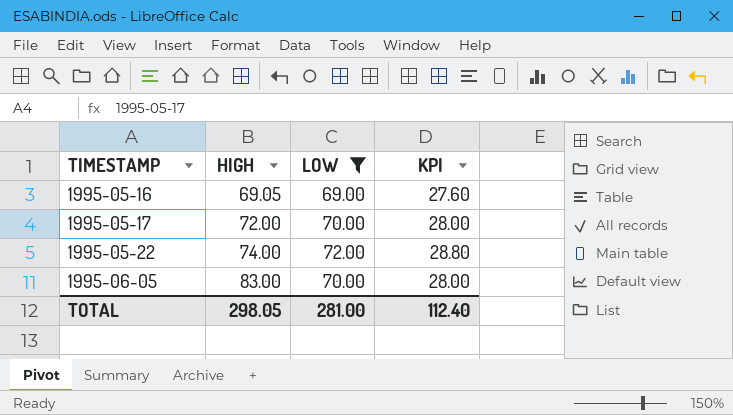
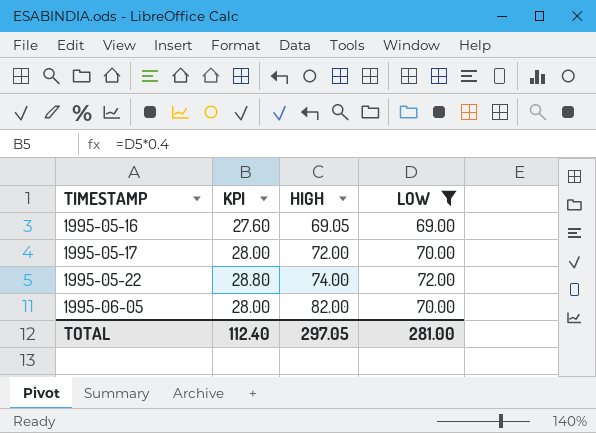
column KPI | position: 4 -> 2
1995-06-05 | HIGH: 83.00 -> 82.00
TOTAL | HIGH: 298.05 -> 297.05

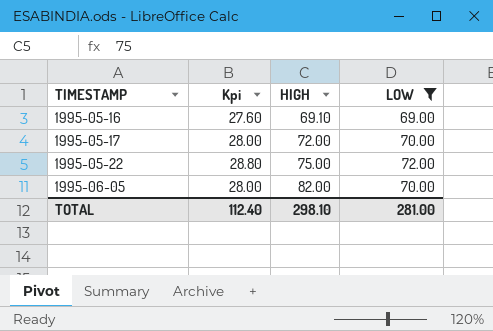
column name: KPI -> Kpi
1995-05-16 | HIGH: 69.05 -> 69.10
1995-05-22 | HIGH: 74.00 -> 75.00
TOTAL | HIGH: 297.05 -> 298.10

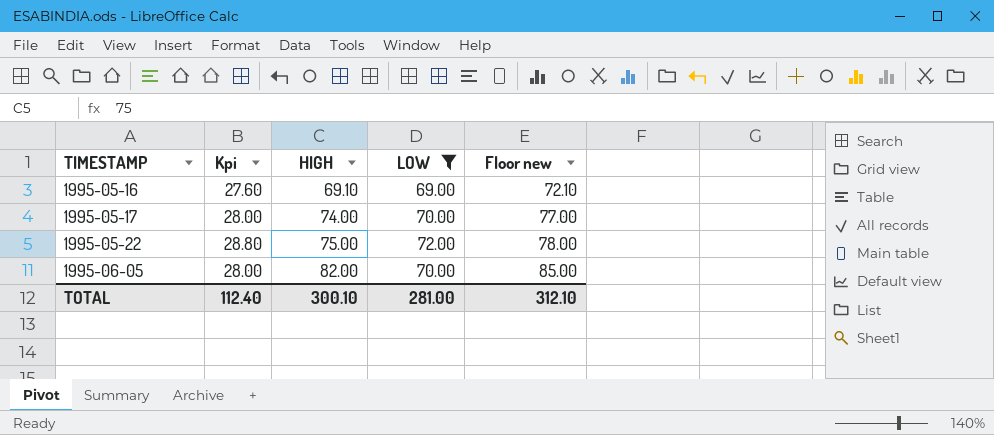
column Floor new | formula: none -> [HIGH] + 3
1995-05-17 | HIGH: 72.00 -> 74.00
TOTAL | HIGH: 298.10 -> 300.10

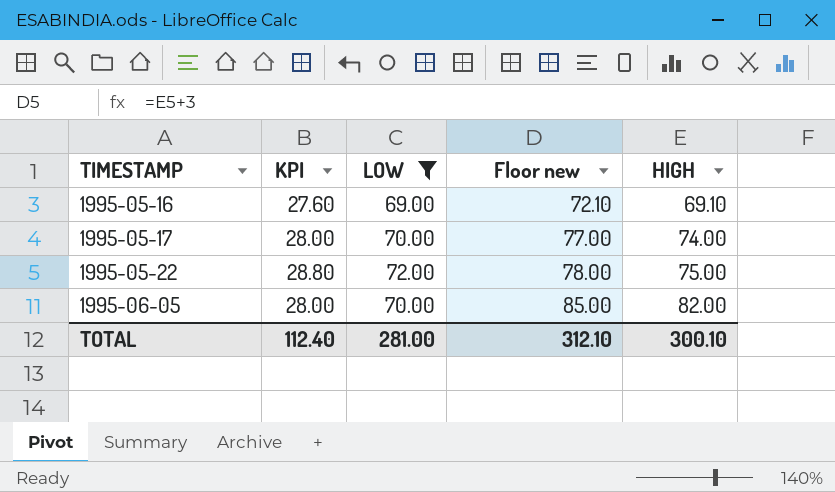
column name: Kpi -> KPI
column HIGH | position: 3 -> 5

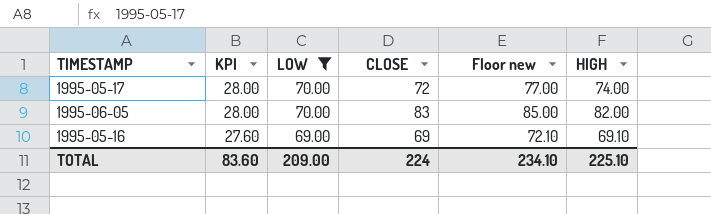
row order: TIMESTAMP ascending -> KPI descending
column CLOSE | position: none -> 4
row 1995-05-22: 28.80 | 72.00 | 78.00 | 75.00 -> none
TOTAL | KPI: 112.40 -> 83.60
TOTAL | LOW: 281.00 -> 209.00
TOTAL | Floor new: 312.10 -> 234.10
TOTAL | HIGH: 300.10 -> 225.10

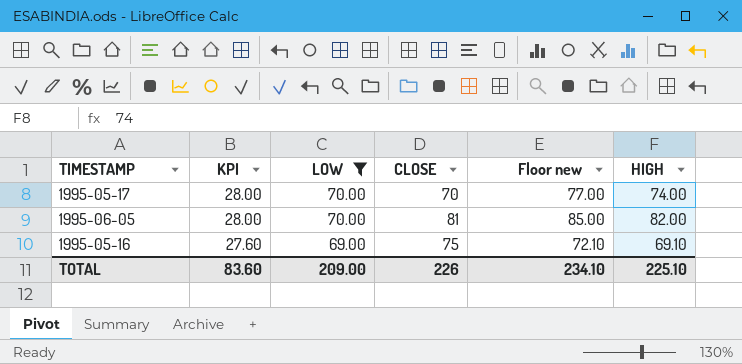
1995-05-17 | CLOSE: 72 -> 70
1995-06-05 | CLOSE: 83 -> 81
1995-05-16 | CLOSE: 69 -> 75
TOTAL | CLOSE: 224 -> 226

